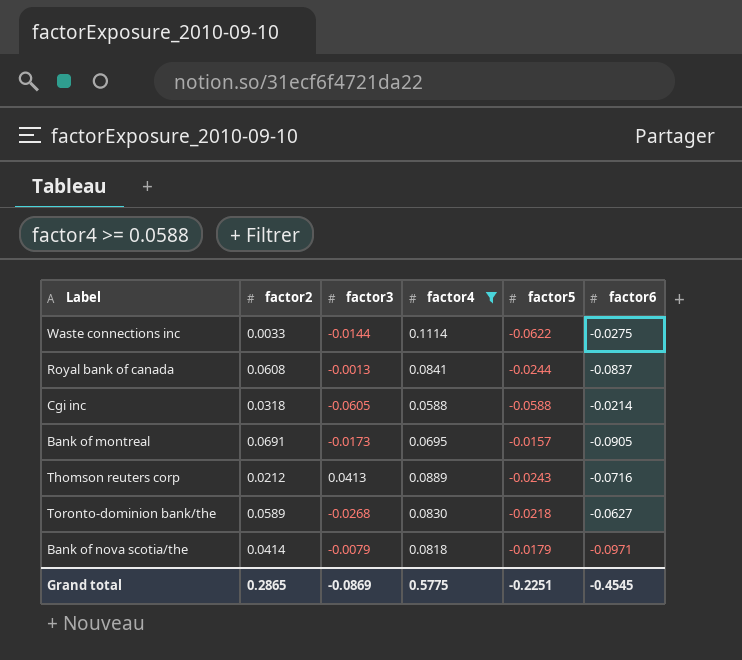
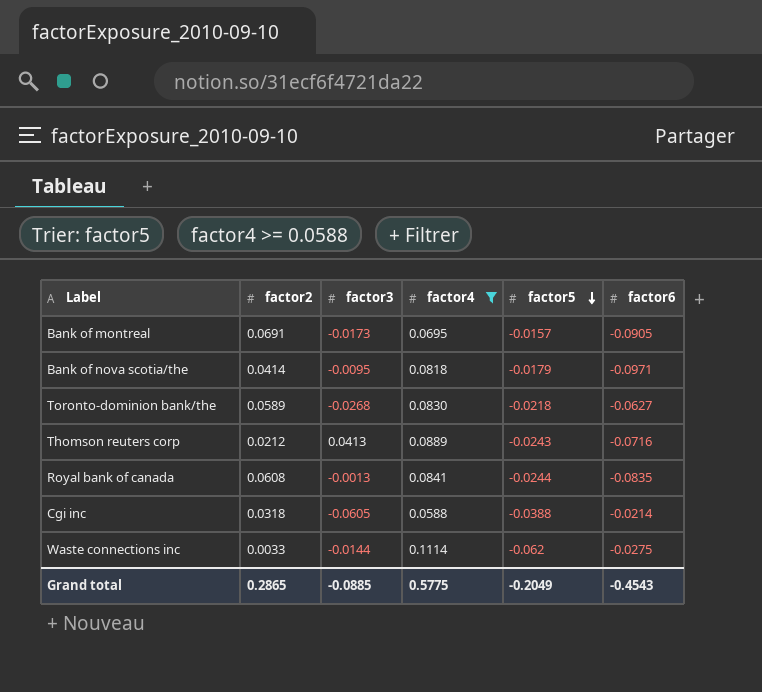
row order: none -> factor5 descending
Bank of nova scotia/the | factor3: -0.0079 -> -0.0095
Royal bank of canada | factor6: -0.0837 -> -0.0835
Cgi inc | factor5: -0.0588 -> -0.0388
Waste connections inc | factor5: -0.0622 -> -0.062
Grand total | factor3: -0.0869 -> -0.0885
Grand total | factor5: -0.2251 -> -0.2049
Grand total | factor6: -0.4545 -> -0.4543

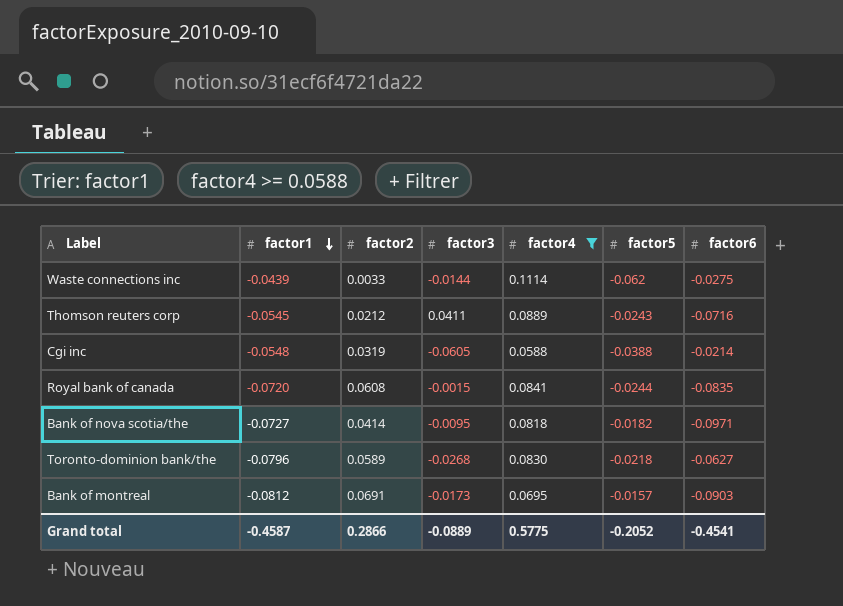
row order: factor5 descending -> factor1 descending
column factor1 | position: none -> 2
Thomson reuters corp | factor3: 0.0413 -> 0.0411
Cgi inc | factor2: 0.0318 -> 0.0319
Royal bank of canada | factor3: -0.0013 -> -0.0015
Bank of nova scotia/the | factor5: -0.0179 -> -0.0182
Bank of montreal | factor6: -0.0905 -> -0.0903
Grand total | factor2: 0.2865 -> 0.2866
Grand total | factor3: -0.0885 -> -0.0889
Grand total | factor5: -0.2049 -> -0.2052
Grand total | factor6: -0.4543 -> -0.4541

